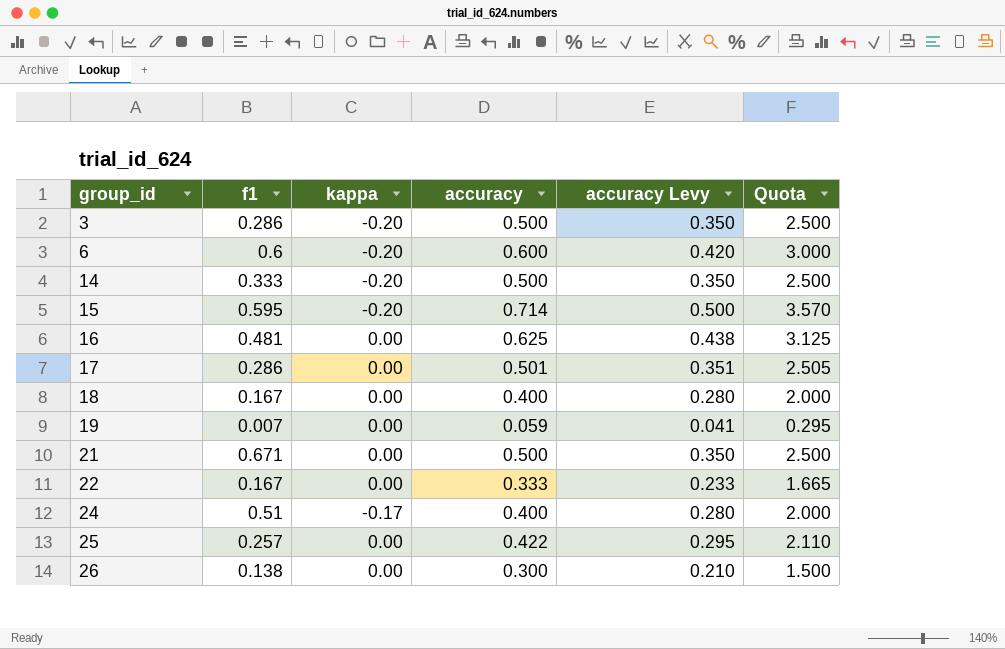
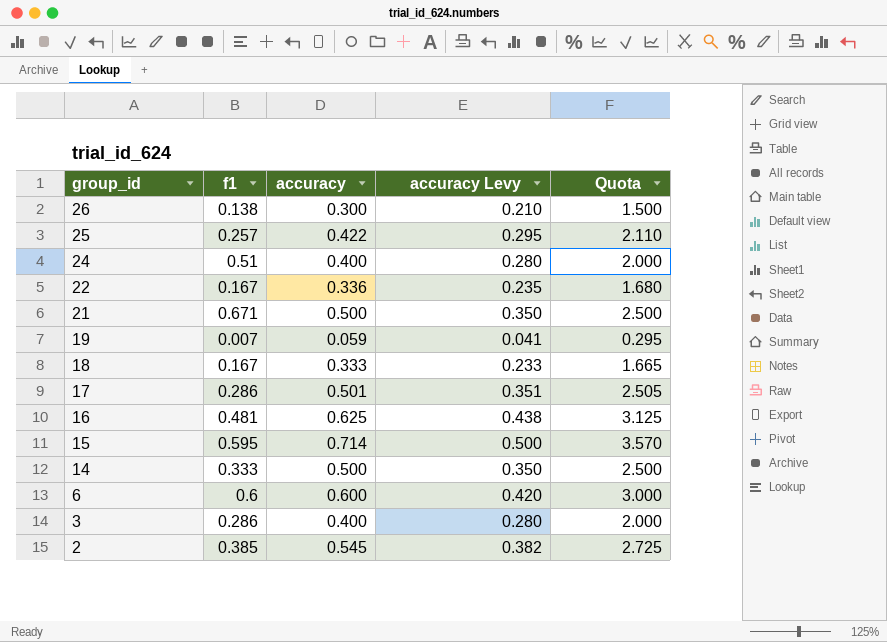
row order: group_id ascending -> group_id descending
column kappa | position: 3 -> none
22 | accuracy: 0.333 -> 0.336
22 | accuracy Levy: 0.233 -> 0.235
22 | Quota: 1.665 -> 1.680
18 | accuracy: 0.400 -> 0.333
18 | accuracy Levy: 0.280 -> 0.233
18 | Quota: 2.000 -> 1.665
3 | accuracy: 0.500 -> 0.400
3 | accuracy Levy: 0.350 -> 0.280
3 | Quota: 2.500 -> 2.000
row 2: none -> 0.385 | 0.545 | 0.382 | 2.725

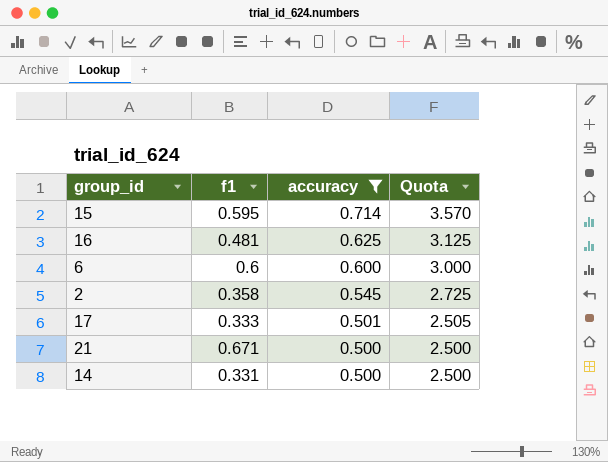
filter: none -> accuracy >= 0.500
row order: group_id descending -> accuracy descending
column accuracy Levy | formula: [accuracy] * 0.7 -> none
2 | f1: 0.385 -> 0.358
17 | f1: 0.286 -> 0.333
14 | f1: 0.333 -> 0.331

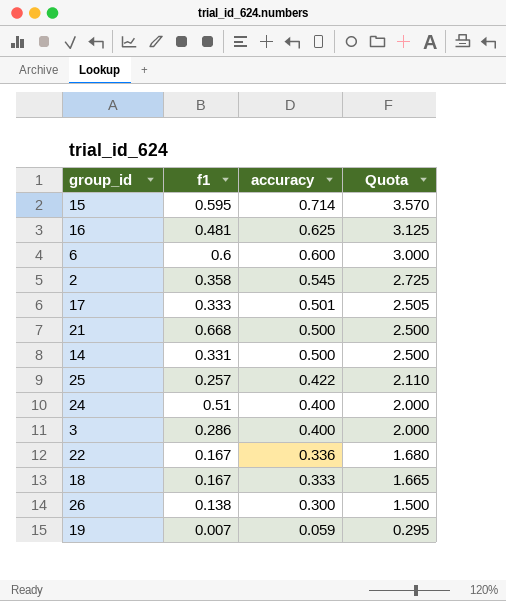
filter: accuracy >= 0.500 -> none
21 | f1: 0.671 -> 0.668

